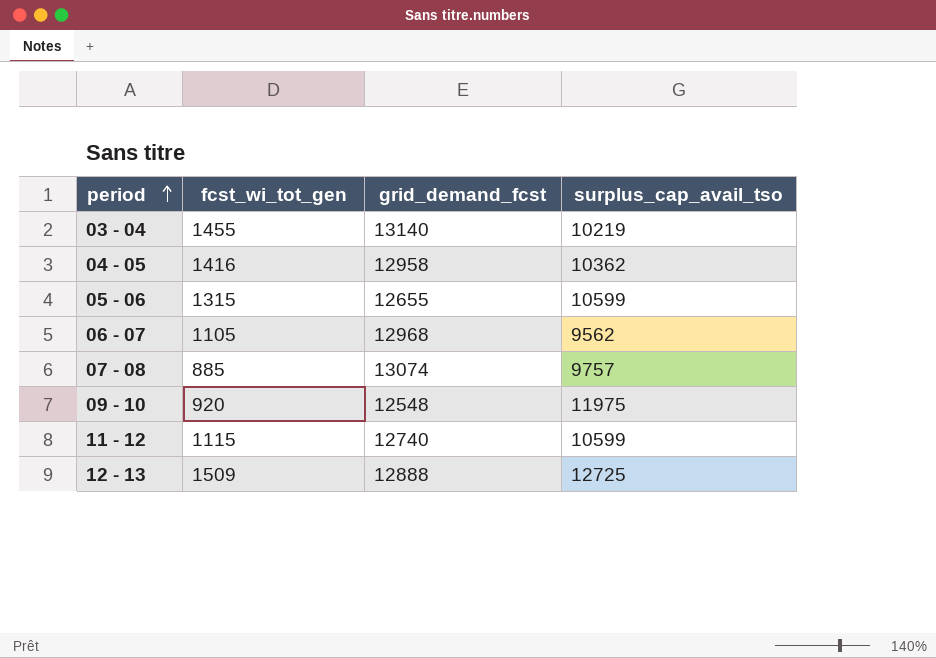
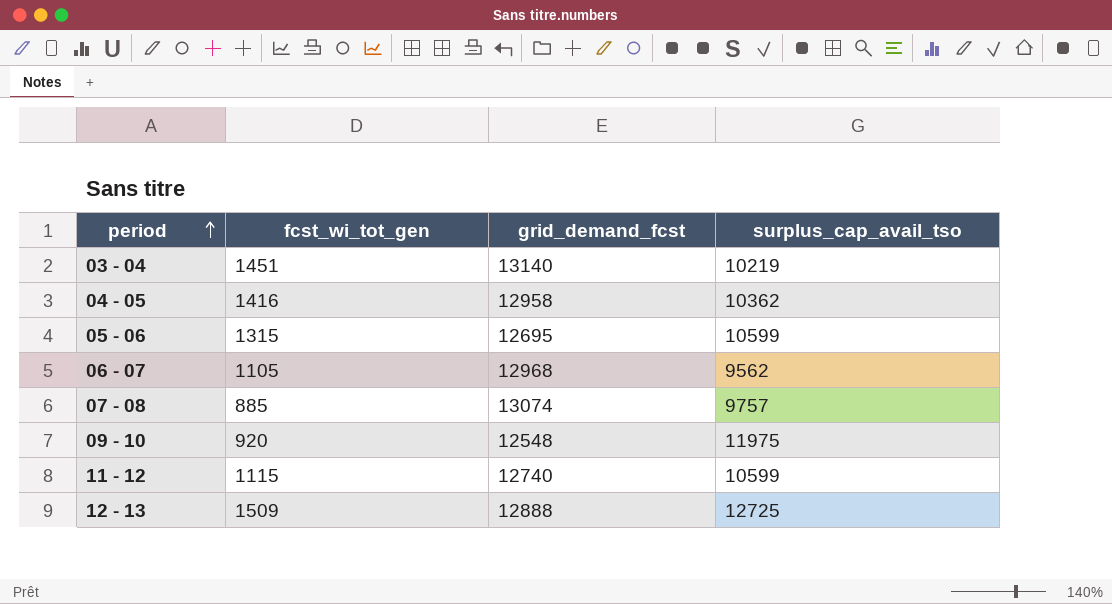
03 - 04 | fcst_wi_tot_gen: 1455 -> 1451
05 - 06 | grid_demand_fcst: 12655 -> 12695

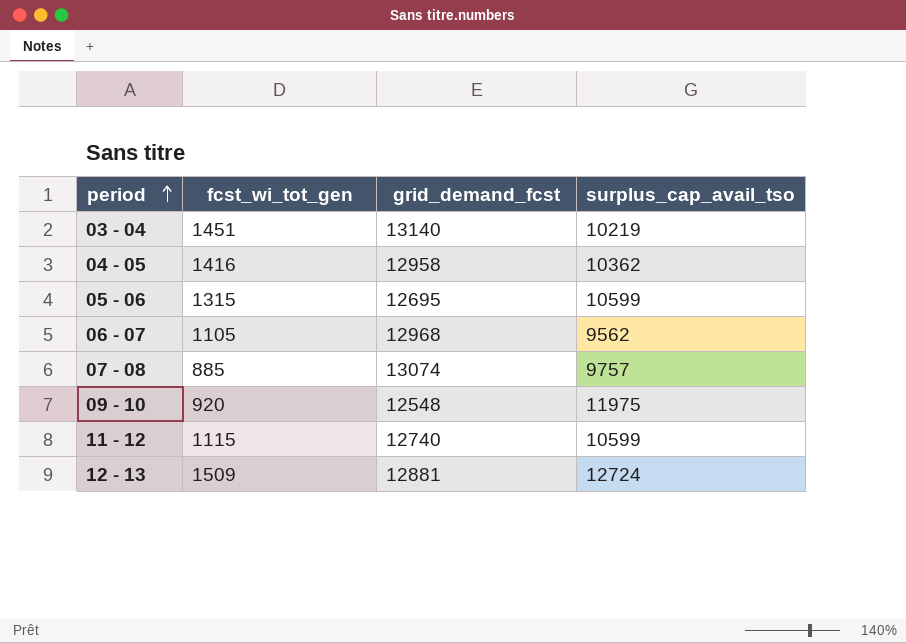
12 - 13 | grid_demand_fcst: 12888 -> 12881
12 - 13 | surplus_cap_avail_tso: 12725 -> 12724

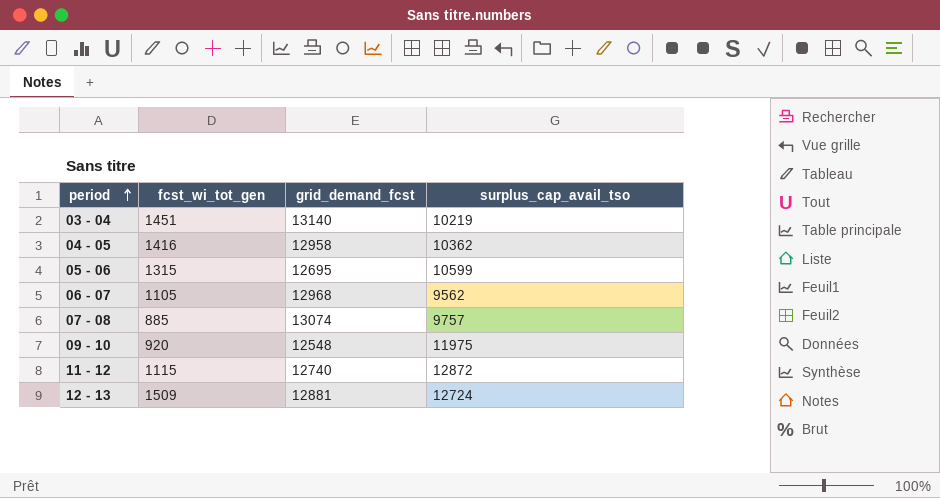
11 - 12 | surplus_cap_avail_tso: 10599 -> 12872

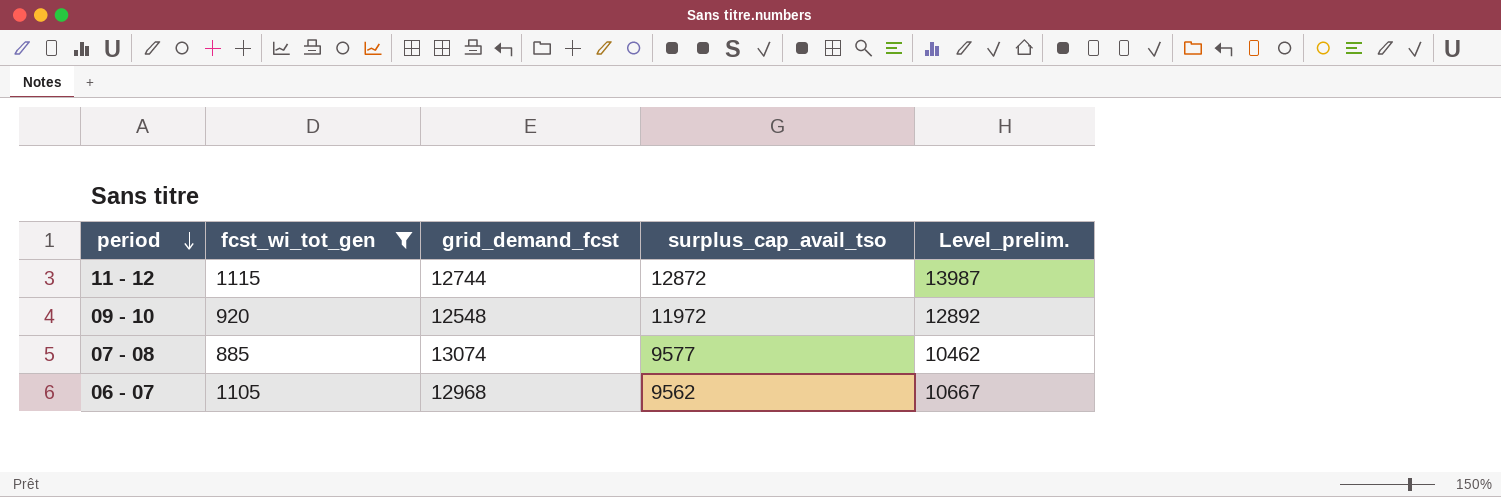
filter: none -> fcst_wi_tot_gen <= 1115
row order: period ascending -> period descending
column Level_prelim. | formula: none -> [fcst_wi_tot_gen] + [surplus_cap_avail_tso]
11 - 12 | grid_demand_fcst: 12740 -> 12744
09 - 10 | surplus_cap_avail_tso: 11975 -> 11972
07 - 08 | surplus_cap_avail_tso: 9757 -> 9577

